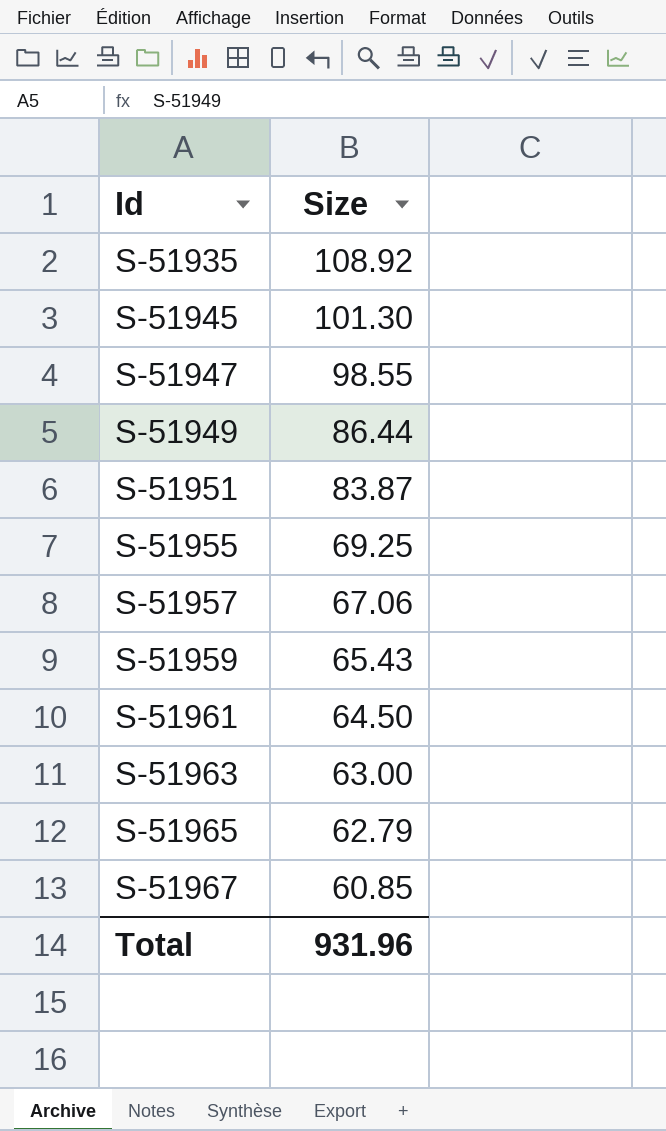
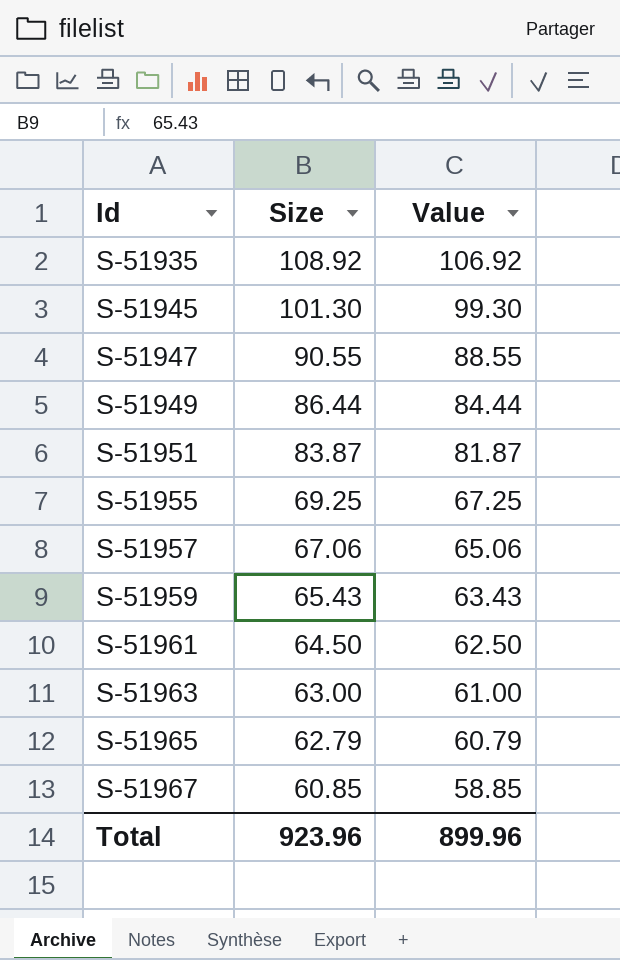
column Value | formula: none -> [Size] - 2
S-51947 | Size: 98.55 -> 90.55
Total | Size: 931.96 -> 923.96

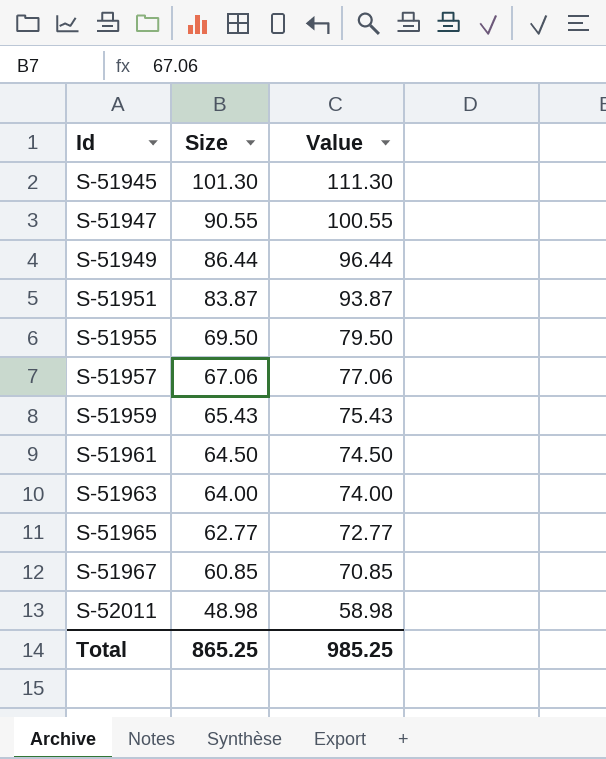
column Value | formula: [Size] - 2 -> [Size] + 10
row S-51935: 108.92 | 106.92 -> none
S-51955 | Size: 69.25 -> 69.50
S-51963 | Size: 63.00 -> 64.00
S-51965 | Size: 62.79 -> 62.77
row S-52011: none -> 48.98 | 58.98
Total | Size: 923.96 -> 865.25
Total | Value: 899.96 -> 985.25

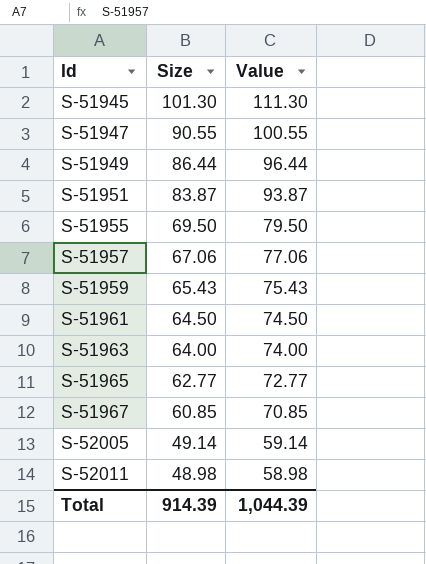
row S-52005: none -> 49.14 | 59.14
Total | Size: 865.25 -> 914.39
Total | Value: 985.25 -> 1,044.39

